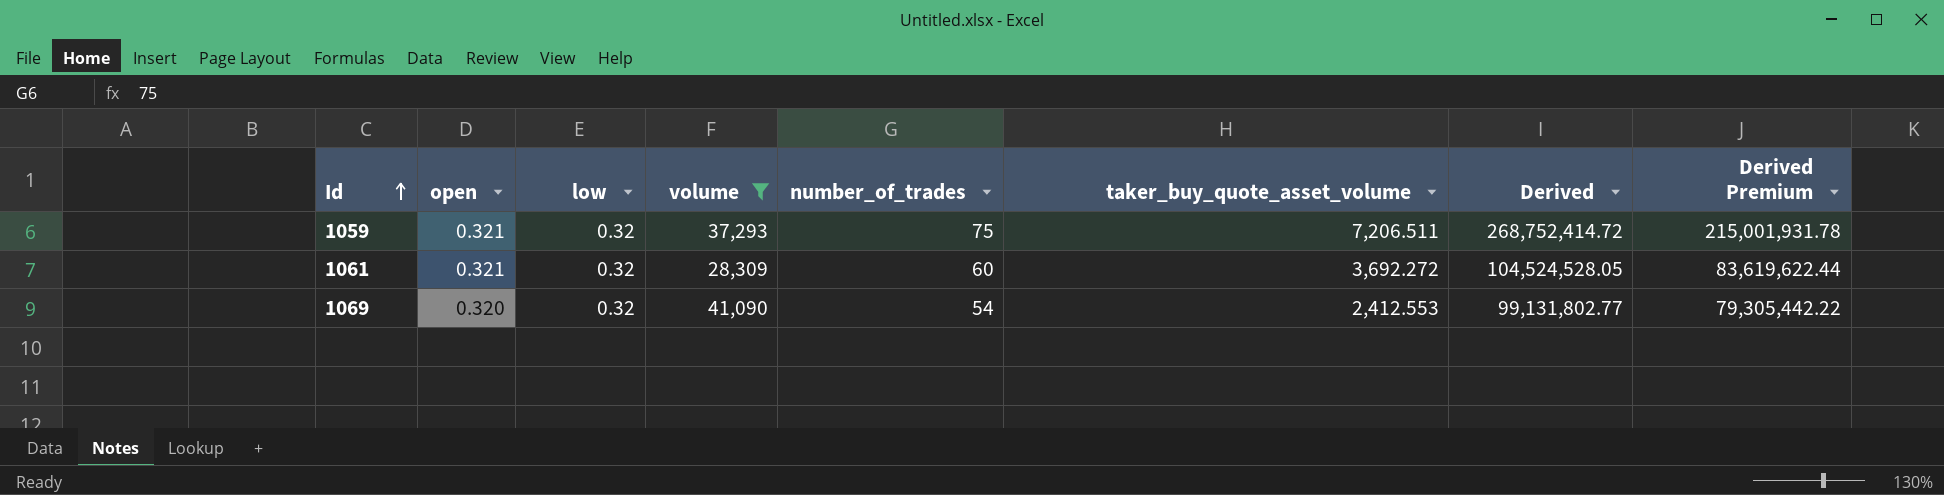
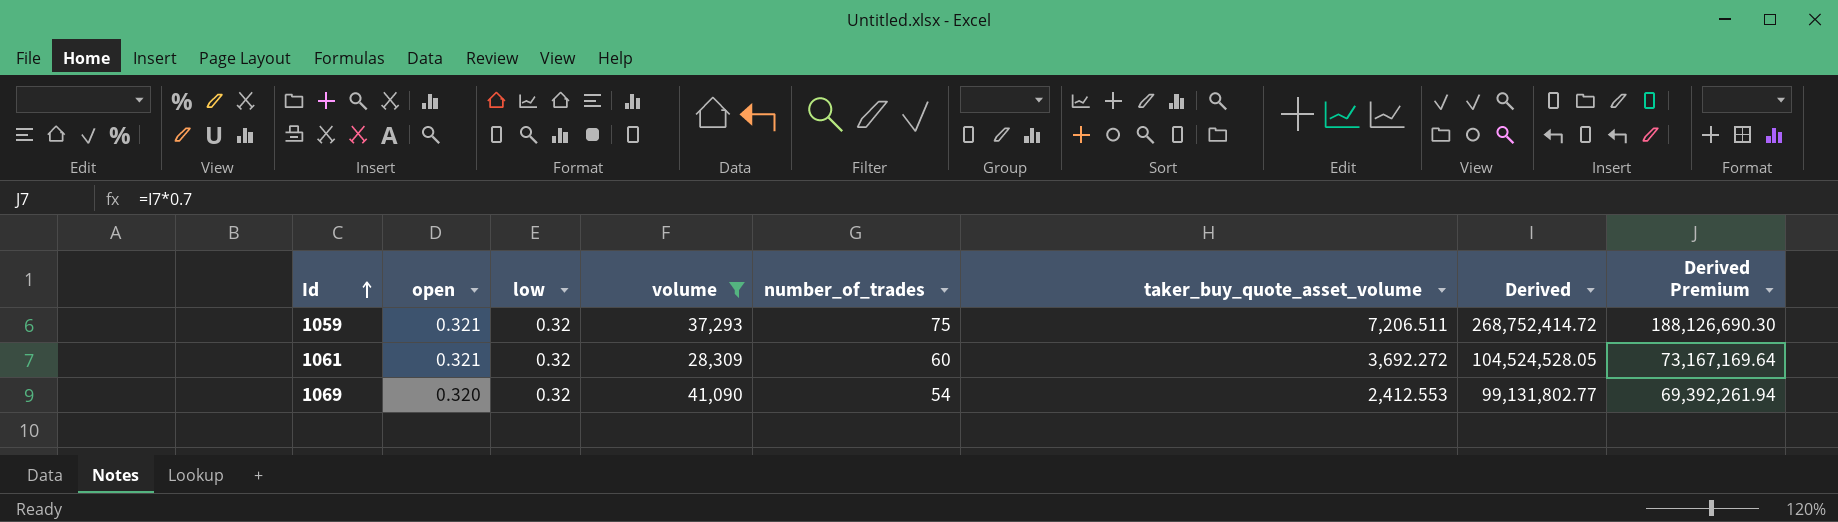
column Derived Premium | formula: [Derived] * 0.8 -> [Derived] * 0.7

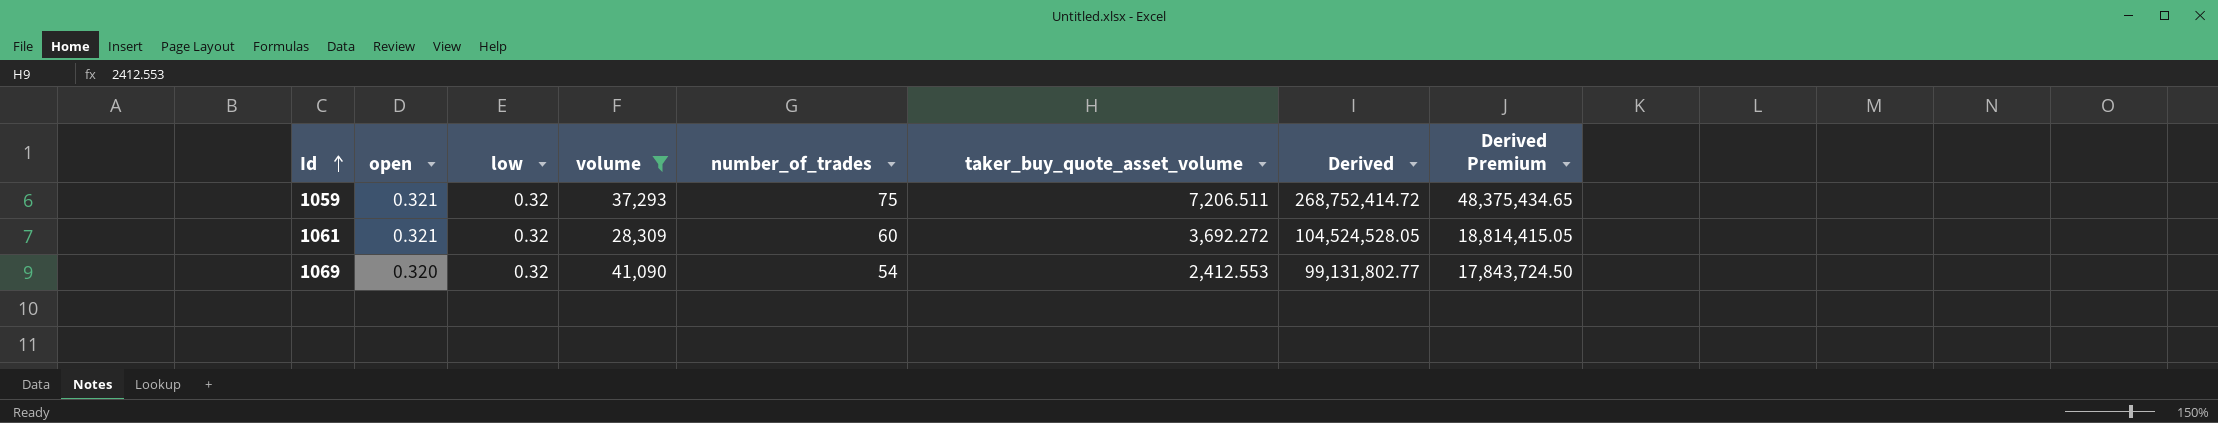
column Derived Premium | formula: [Derived] * 0.7 -> [Derived] * 0.18

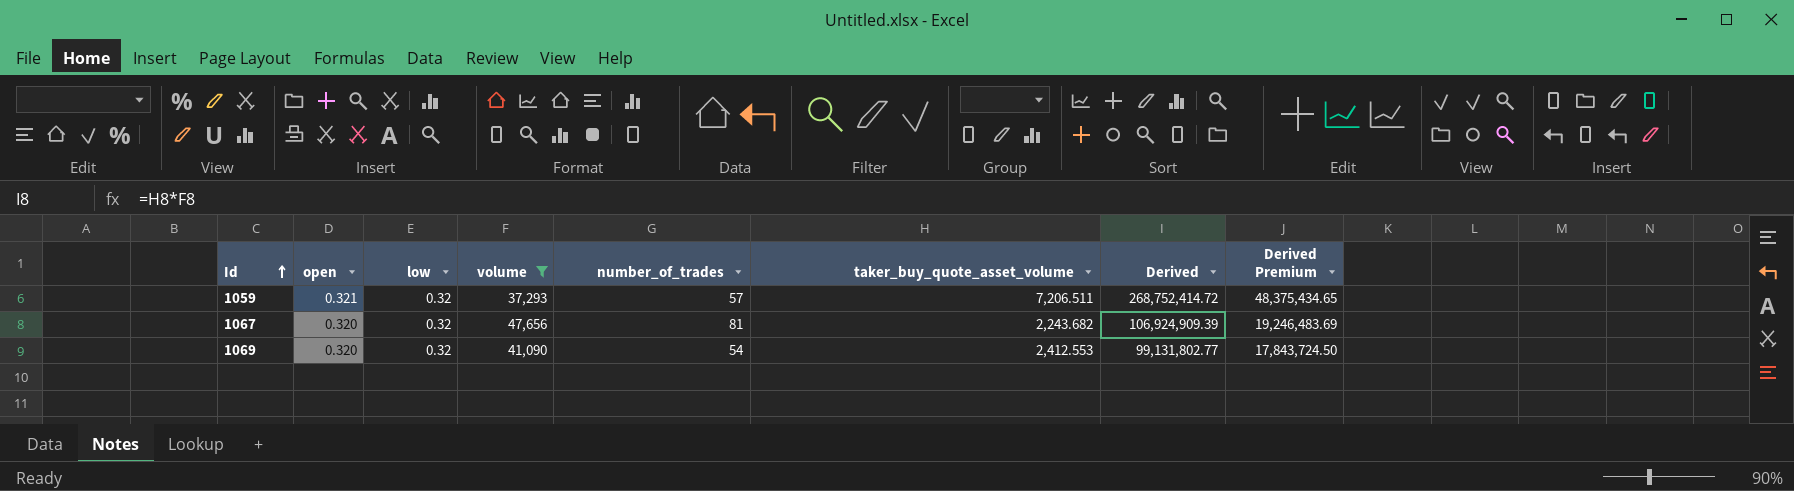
row 1061: 0.321 | 0.32 | 28,309 | 60 | 3,692.272 | 104,524,528.05 | 18,814,415.05 -> none
1059 | number_of_trades: 75 -> 57
row 1067: none -> 0.320 | 0.32 | 47,656 | 81 | 2,243.682 | 106,924,909.39 | 19,246,483.69

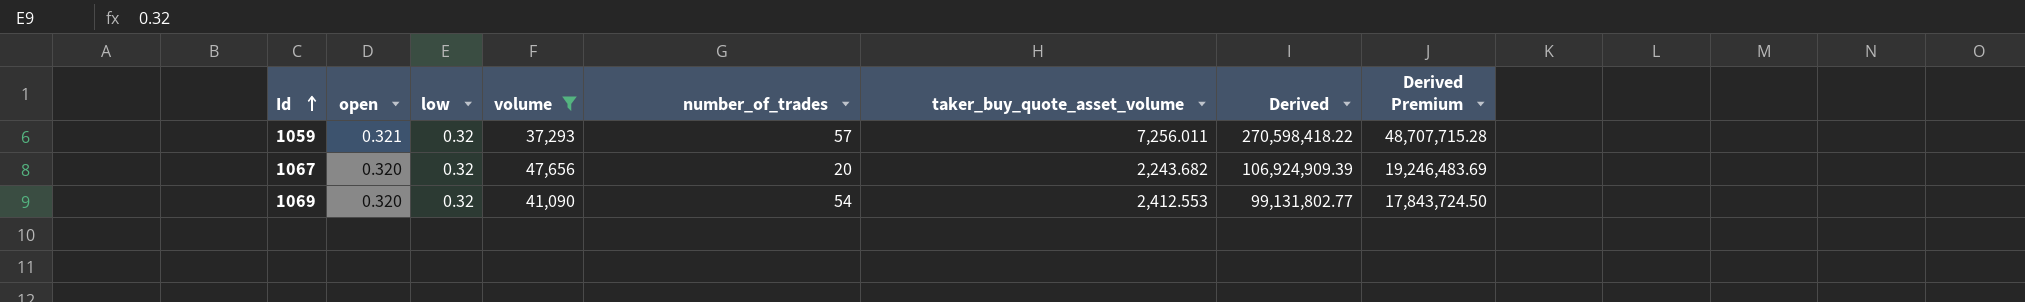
1059 | taker_buy_quote_asset_volume: 7,206.511 -> 7,256.011
1059 | Derived: 268,752,414.72 -> 270,598,418.22
1059 | Derived Premium: 48,375,434.65 -> 48,707,715.28
1067 | number_of_trades: 81 -> 20

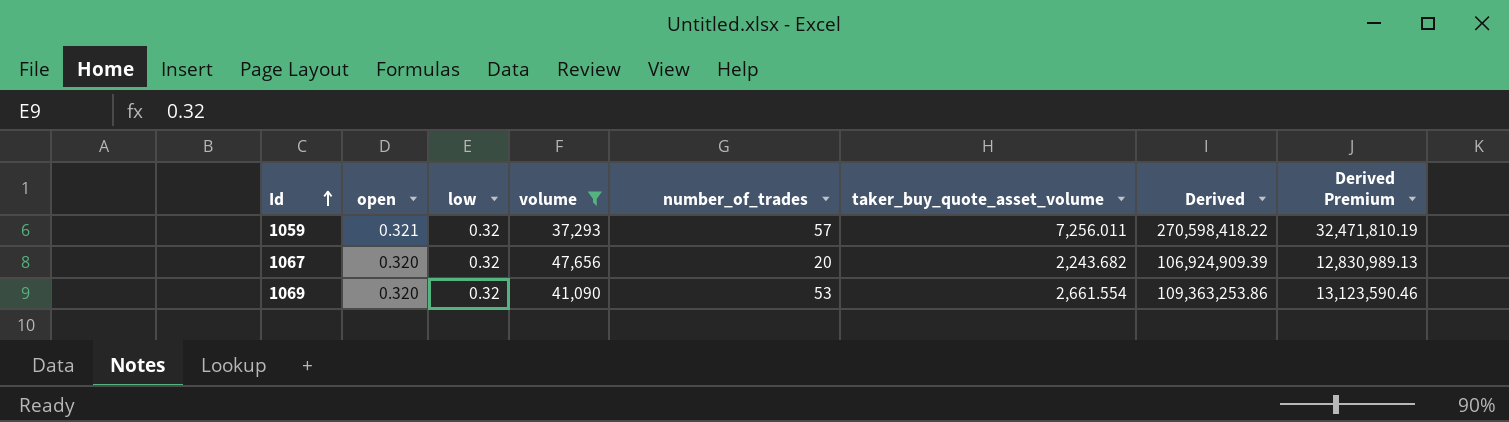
column Derived Premium | formula: [Derived] * 0.18 -> [Derived] * 0.12
1069 | number_of_trades: 54 -> 53
1069 | taker_buy_quote_asset_volume: 2,412.553 -> 2,661.554
1069 | Derived: 99,131,802.77 -> 109,363,253.86

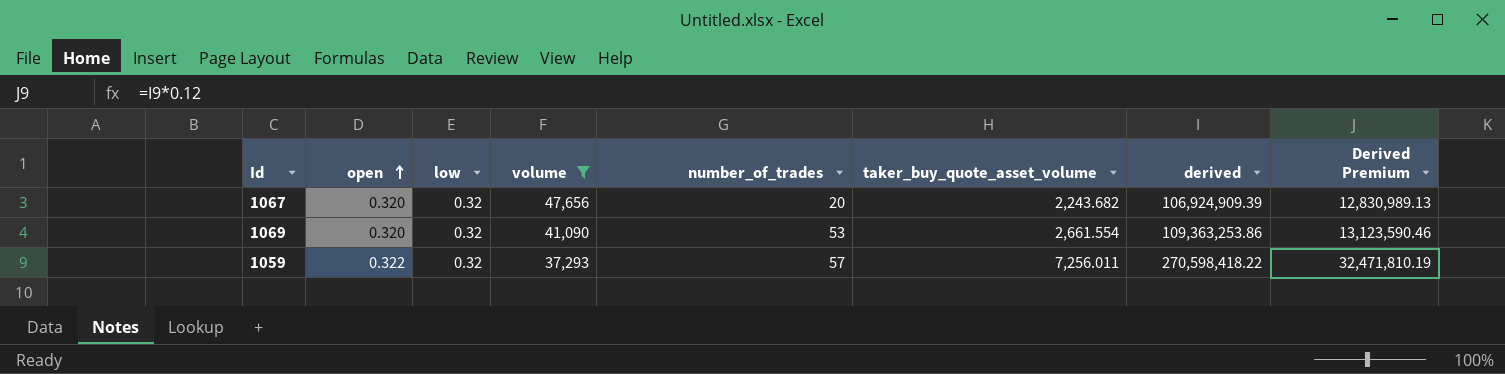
row order: Id ascending -> open ascending
column name: Derived -> derived
1059 | open: 0.321 -> 0.322

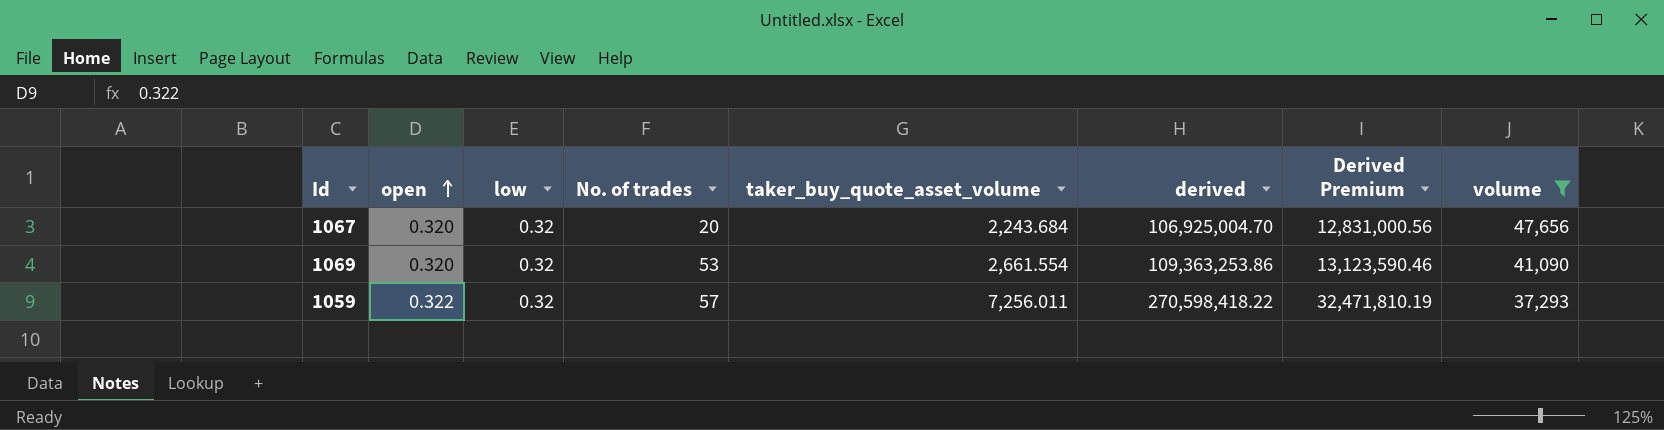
column name: number_of_trades -> No. of trades
column volume | position: 4 -> 8
1067 | taker_buy_quote_asset_volume: 2,243.682 -> 2,243.684
1067 | derived: 106,924,909.39 -> 106,925,004.70
1067 | Derived Premium: 12,830,989.13 -> 12,831,000.56

